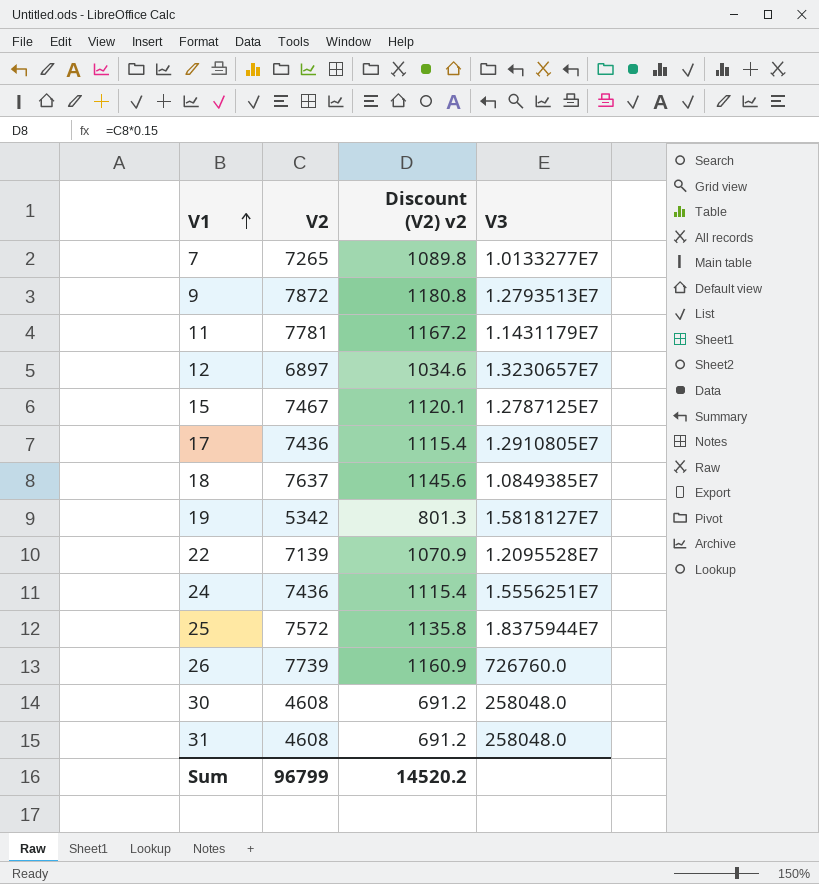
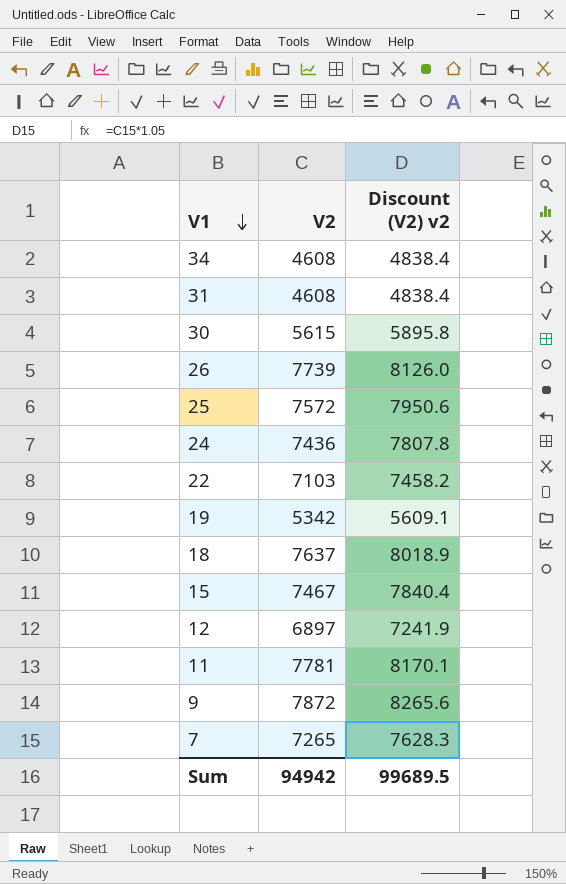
row order: V1 ascending -> V1 descending
column V3 | position: 4 -> none
column Discount (V2) v2 | formula: [V2] * 0.15 -> [V2] * 1.05
row 17: 7436 | 1115.4 | 1.2910805E7 -> none
row 34: none -> 4608 | 4838.4
30 | V2: 4608 -> 5615
22 | V2: 7139 -> 7103
Sum | V2: 96799 -> 94942
Sum | Discount (V2) v2: 14520.2 -> 99689.5

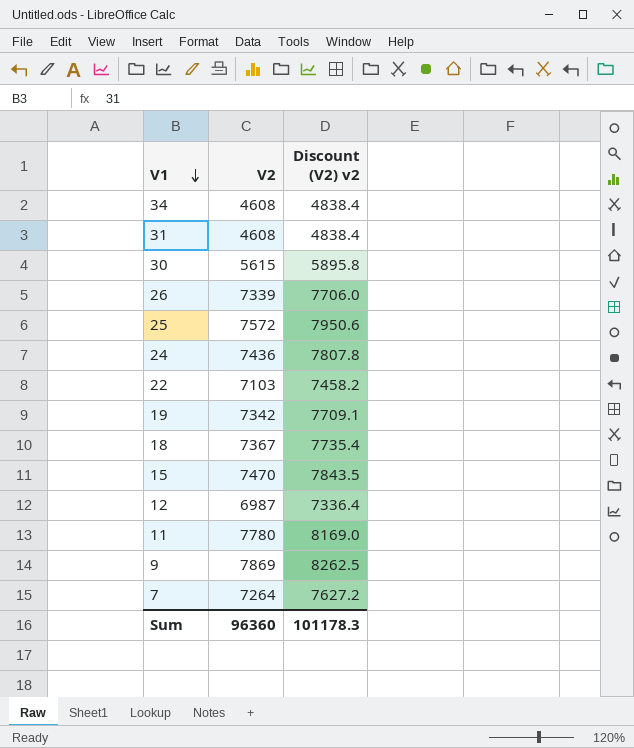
26 | V2: 7739 -> 7339
26 | Discount (V2) v2: 8126.0 -> 7706.0
19 | V2: 5342 -> 7342
19 | Discount (V2) v2: 5609.1 -> 7709.1
18 | V2: 7637 -> 7367
18 | Discount (V2) v2: 8018.9 -> 7735.4
15 | V2: 7467 -> 7470
15 | Discount (V2) v2: 7840.4 -> 7843.5
12 | V2: 6897 -> 6987
12 | Discount (V2) v2: 7241.9 -> 7336.4
11 | V2: 7781 -> 7780
11 | Discount (V2) v2: 8170.1 -> 8169.0
9 | V2: 7872 -> 7869
9 | Discount (V2) v2: 8265.6 -> 8262.5
7 | V2: 7265 -> 7264
7 | Discount (V2) v2: 7628.3 -> 7627.2
Sum | V2: 94942 -> 96360
Sum | Discount (V2) v2: 99689.5 -> 101178.3

